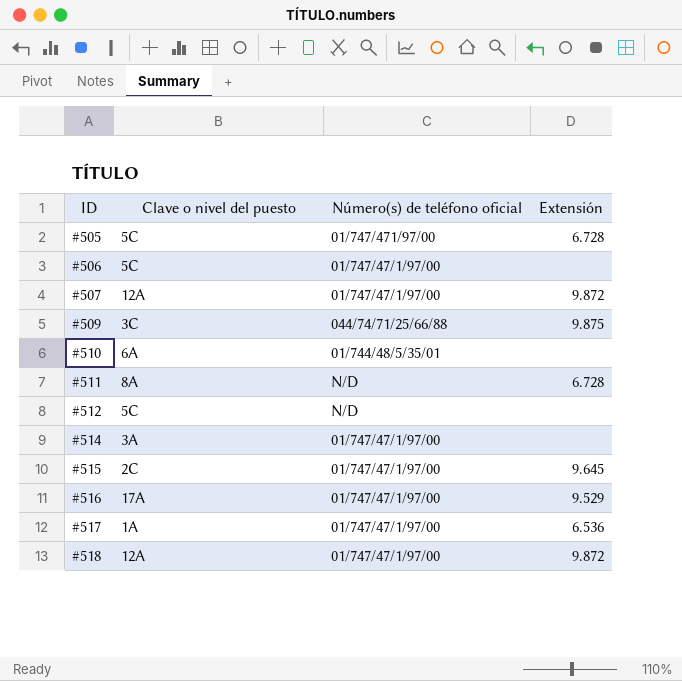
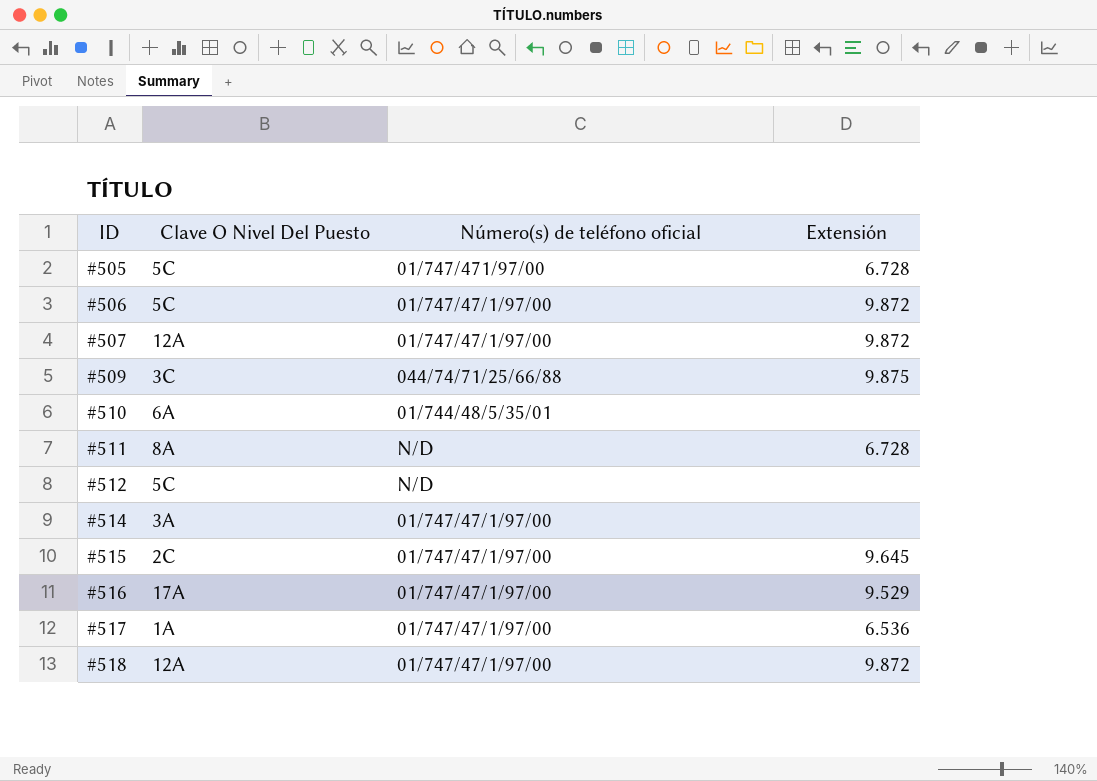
column name: Clave o nivel del puesto -> Clave O Nivel Del Puesto
#506 | Extensión: none -> 9.872

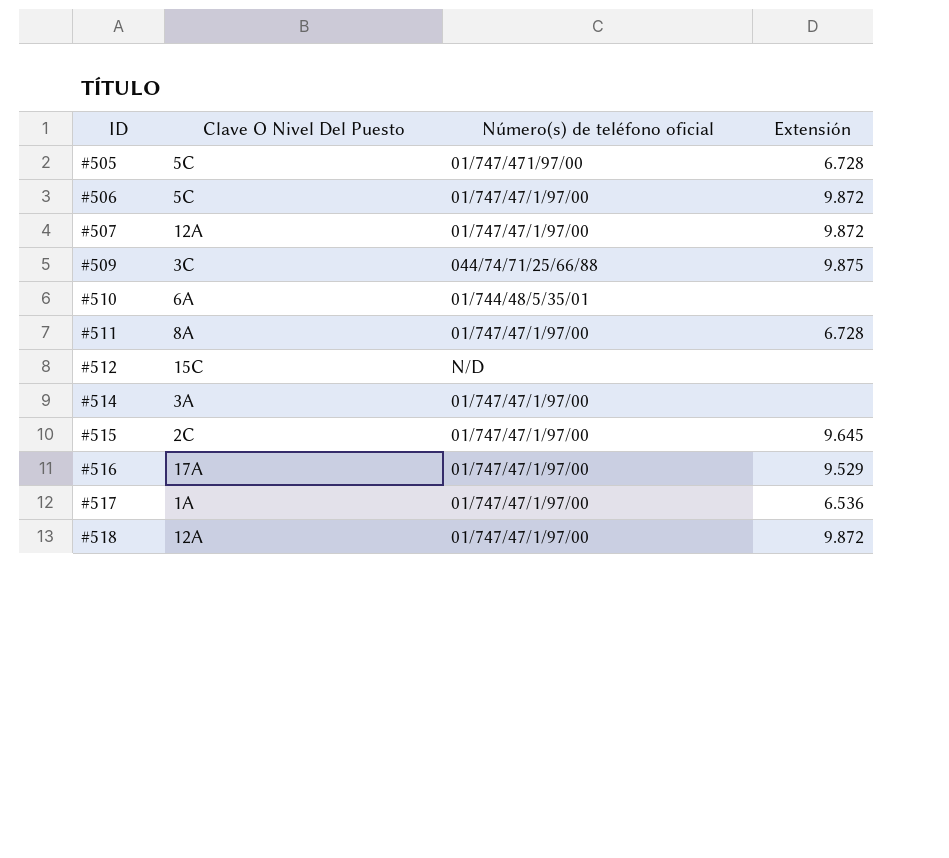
#511 | Número(s) de teléfono oficial: N/D -> 01/747/47/1/97/00
#512 | Clave O Nivel Del Puesto: 5C -> 15C

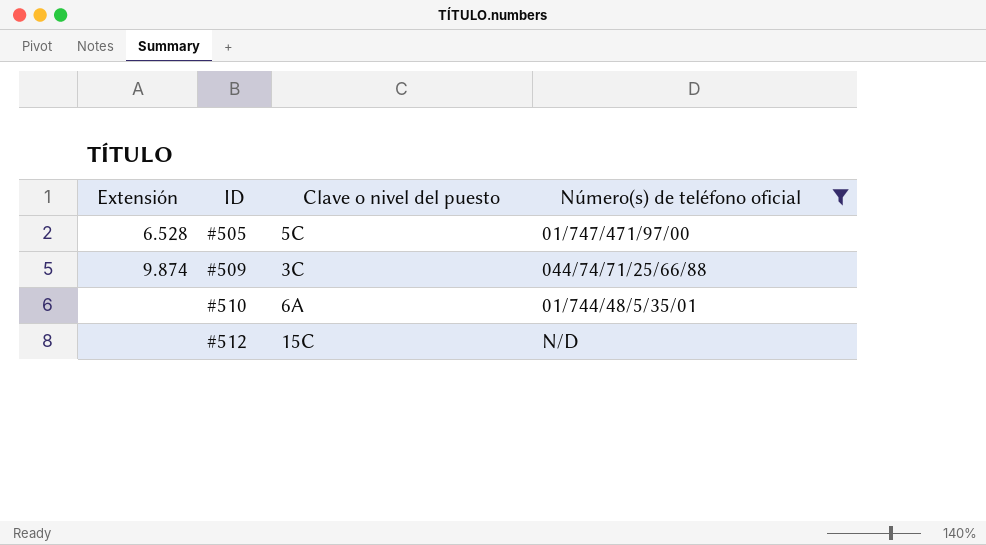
filter: none -> Número(s) de teléfono oficial != 01/747/47/1/97/00
column Extensión | position: 4 -> 1
column name: Clave O Nivel Del Puesto -> Clave o nivel del puesto
#505 | Extensión: 6.728 -> 6.528
#509 | Extensión: 9.875 -> 9.874

